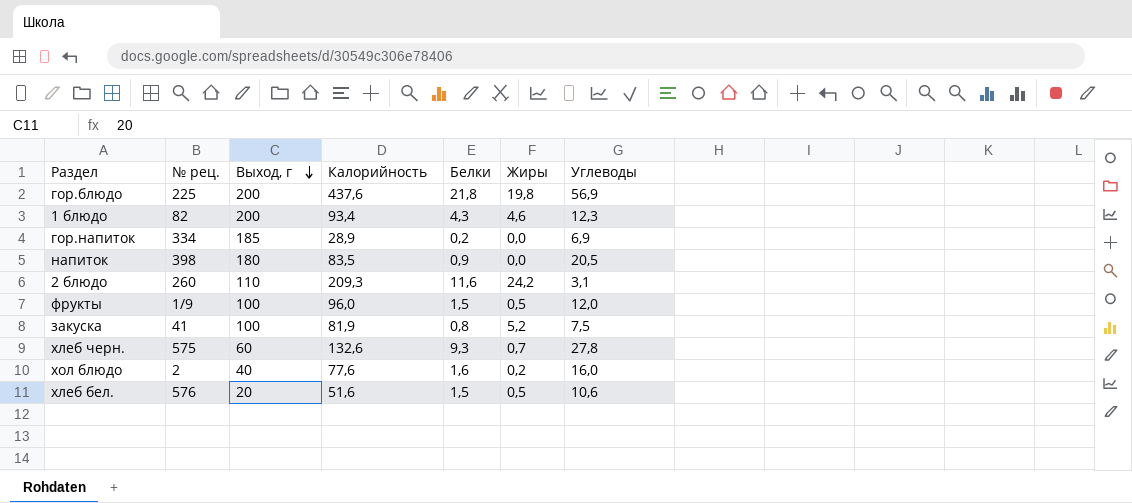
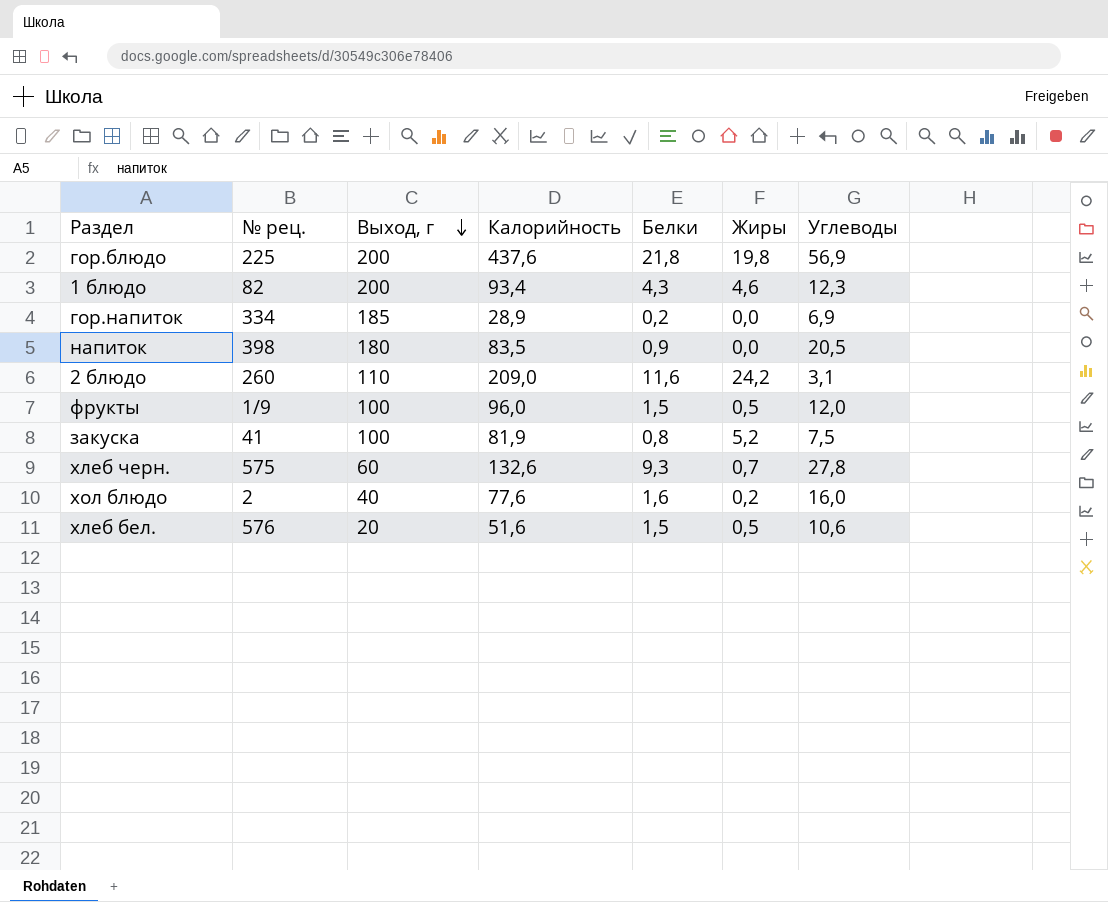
2 блюдо | Калорийность: 209,3 -> 209,0

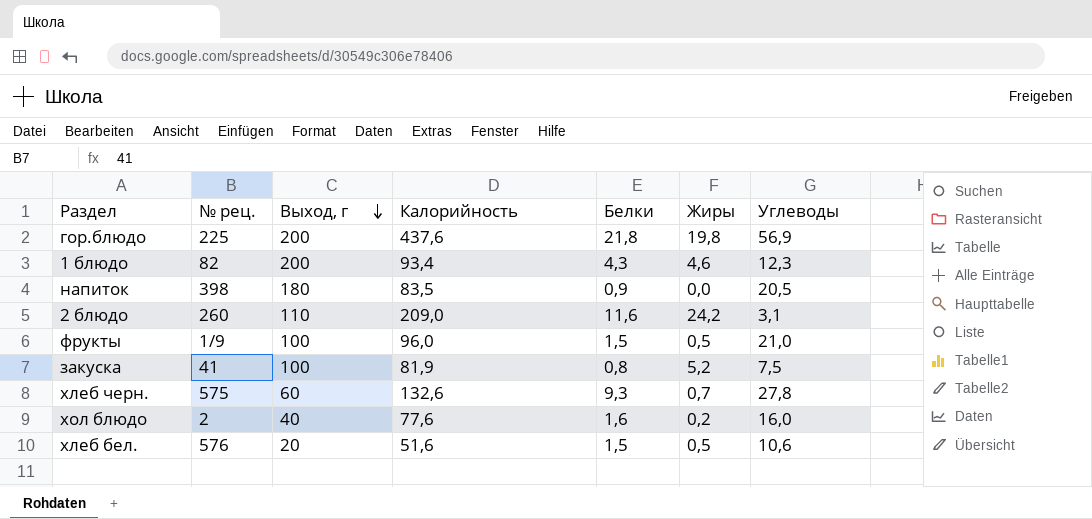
row гор.напиток: 334 | 185 | 28,9 | 0,2 | 0,0 | 6,9 -> none
фрукты | Углеводы: 12,0 -> 21,0

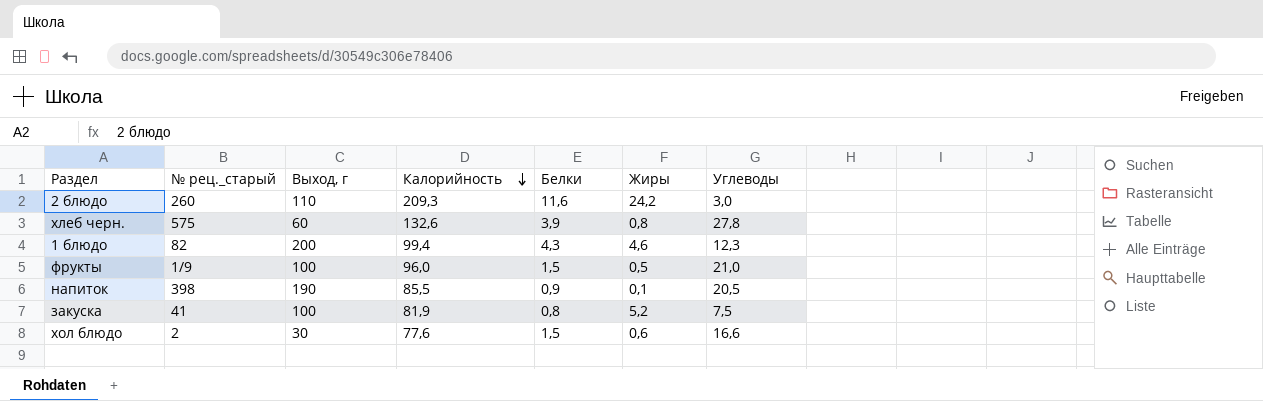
row order: Выход, г descending -> Калорийность descending
column name: № рец. -> № рец._старый
row гор.блюдо: 225 | 200 | 437,6 | 21,8 | 19,8 | 56,9 -> none
row хлеб бел.: 576 | 20 | 51,6 | 1,5 | 0,5 | 10,6 -> none
2 блюдо | Калорийность: 209,0 -> 209,3
2 блюдо | Углеводы: 3,1 -> 3,0
хлеб черн. | Белки: 9,3 -> 3,9
хлеб черн. | Жиры: 0,7 -> 0,8
1 блюдо | Калорийность: 93,4 -> 99,4
напиток | Выход, г: 180 -> 190
напиток | Калорийность: 83,5 -> 85,5
напиток | Жиры: 0,0 -> 0,1
хол блюдо | Выход, г: 40 -> 30
хол блюдо | Белки: 1,6 -> 1,5
хол блюдо | Жиры: 0,2 -> 0,6
хол блюдо | Углеводы: 16,0 -> 16,6

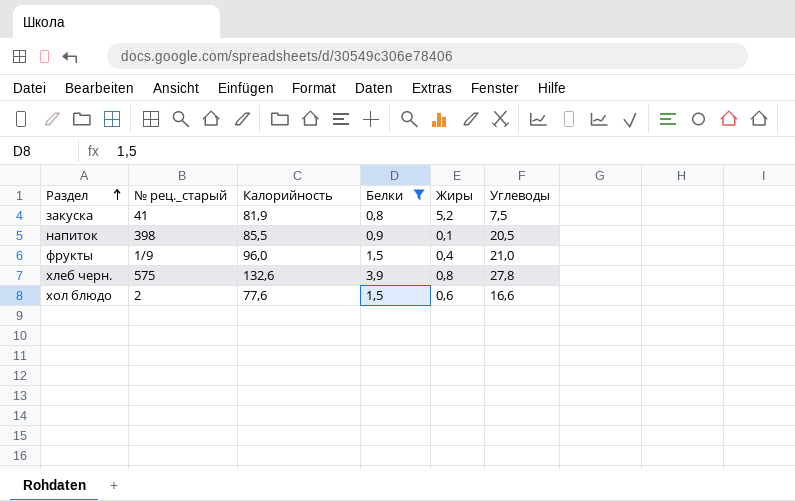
filter: none -> Белки <= 3,9
row order: Калорийность descending -> Раздел ascending
column Выход, г | position: 3 -> none
фрукты | Жиры: 0,5 -> 0,4

